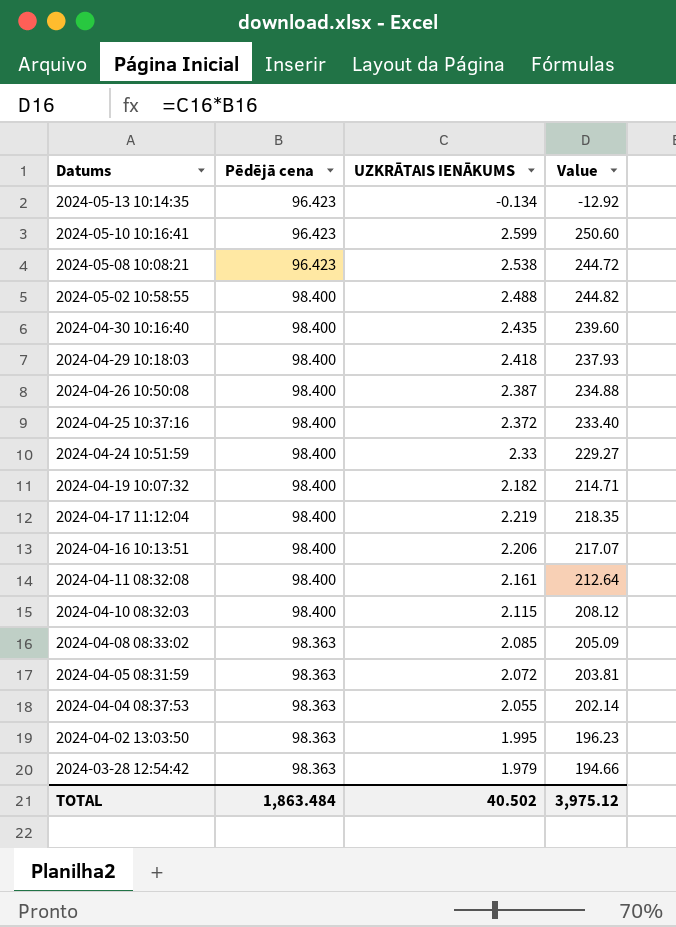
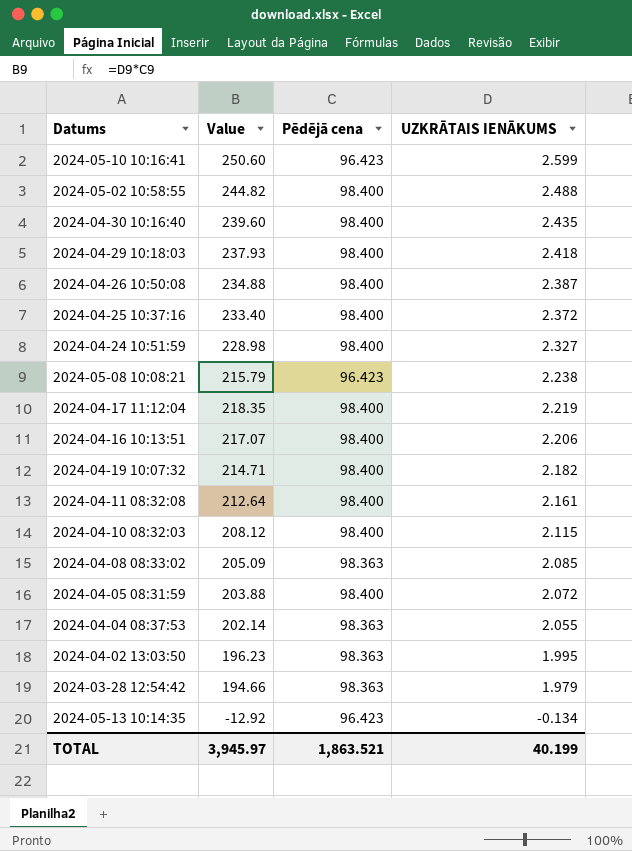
row order: Datums descending -> UZKRĀTAIS IENĀKUMS descending
column Value | position: 4 -> 2
2024-04-24 10:51:59 | Value: 229.27 -> 228.98
2024-04-24 10:51:59 | UZKRĀTAIS IENĀKUMS: 2.33 -> 2.327
2024-05-08 10:08:21 | Value: 244.72 -> 215.79
2024-05-08 10:08:21 | UZKRĀTAIS IENĀKUMS: 2.538 -> 2.238
2024-04-05 08:31:59 | Value: 203.81 -> 203.88
2024-04-05 08:31:59 | Pēdējā cena: 98.363 -> 98.400
TOTAL | Value: 3,975.12 -> 3,945.97
TOTAL | Pēdējā cena: 1,863.484 -> 1,863.521
TOTAL | UZKRĀTAIS IENĀKUMS: 40.502 -> 40.199

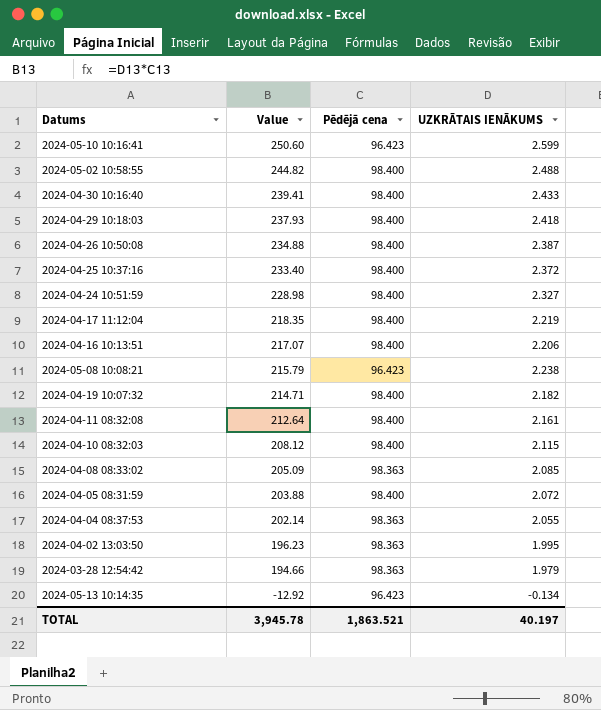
row order: UZKRĀTAIS IENĀKUMS descending -> Value descending
2024-04-30 10:16:40 | Value: 239.60 -> 239.41
2024-04-30 10:16:40 | UZKRĀTAIS IENĀKUMS: 2.435 -> 2.433
TOTAL | Value: 3,945.97 -> 3,945.78
TOTAL | UZKRĀTAIS IENĀKUMS: 40.199 -> 40.197

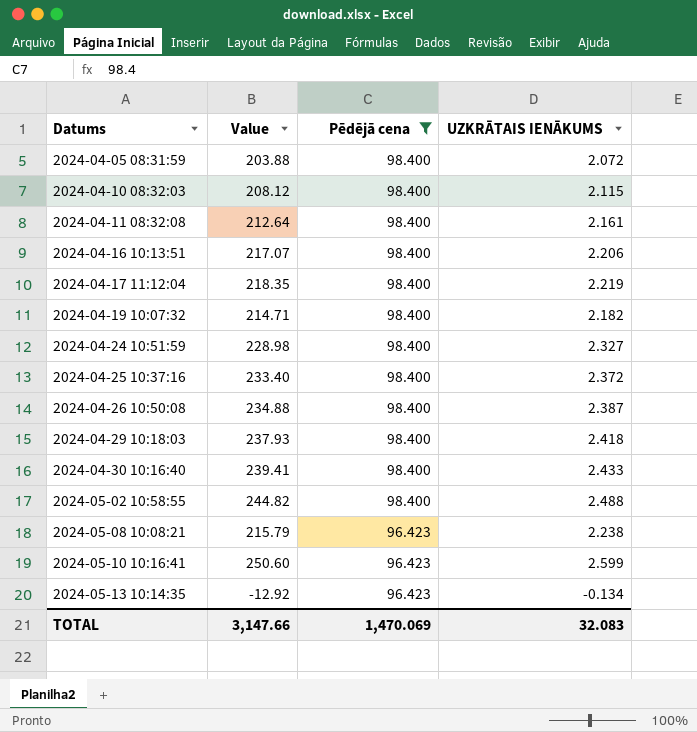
filter: none -> Pēdējā cena != 98.363
row order: Value descending -> Datums ascending
TOTAL | Value: 3,945.78 -> 3,147.66
TOTAL | Pēdējā cena: 1,863.521 -> 1,470.069
TOTAL | UZKRĀTAIS IENĀKUMS: 40.197 -> 32.083

